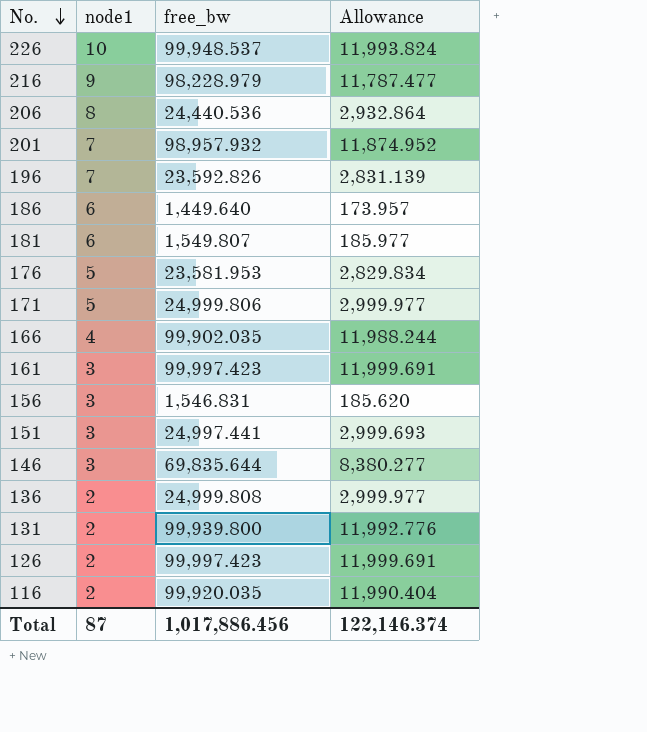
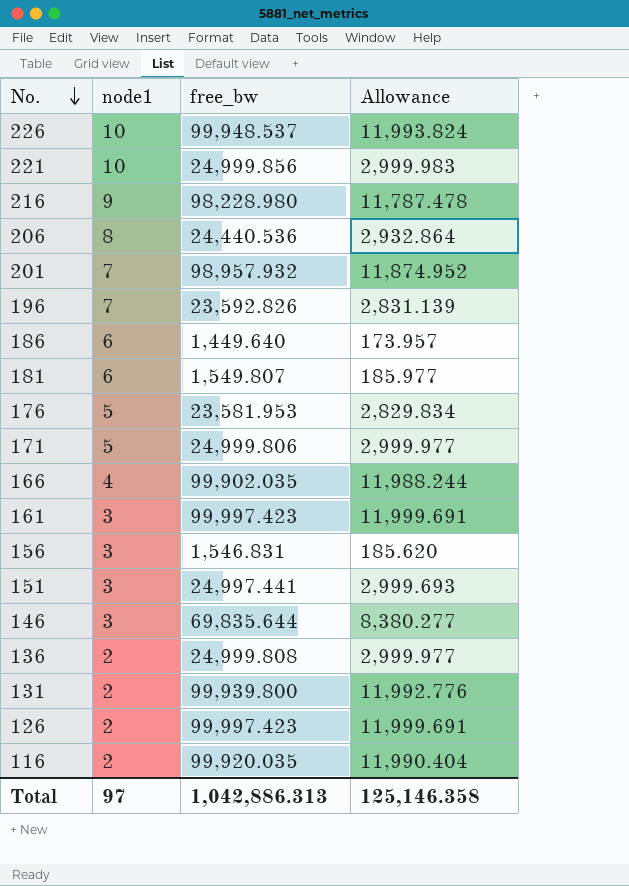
row 221: none -> 10 | 24,999.856 | 2,999.983
216 | free_bw: 98,228.979 -> 98,228.980
216 | Allowance: 11,787.477 -> 11,787.478
Total | node1: 87 -> 97
Total | free_bw: 1,017,886.456 -> 1,042,886.313
Total | Allowance: 122,146.374 -> 125,146.358

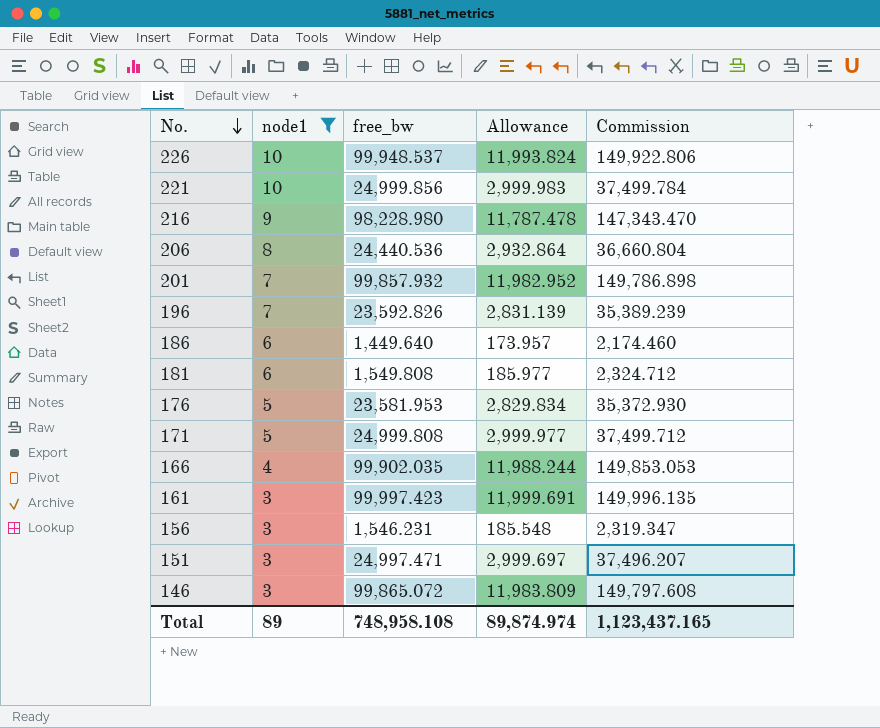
filter: none -> node1 != 2
column Commission | formula: none -> [free_bw] * 1.5
201 | free_bw: 98,957.932 -> 99,857.932
201 | Allowance: 11,874.952 -> 11,982.952
181 | free_bw: 1,549.807 -> 1,549.808
171 | free_bw: 24,999.806 -> 24,999.808
156 | free_bw: 1,546.831 -> 1,546.231
156 | Allowance: 185.620 -> 185.548
151 | free_bw: 24,997.441 -> 24,997.471
151 | Allowance: 2,999.693 -> 2,999.697
146 | free_bw: 69,835.644 -> 99,865.072
146 | Allowance: 8,380.277 -> 11,983.809
Total | node1: 97 -> 89
Total | free_bw: 1,042,886.313 -> 748,958.108
Total | Allowance: 125,146.358 -> 89,874.974

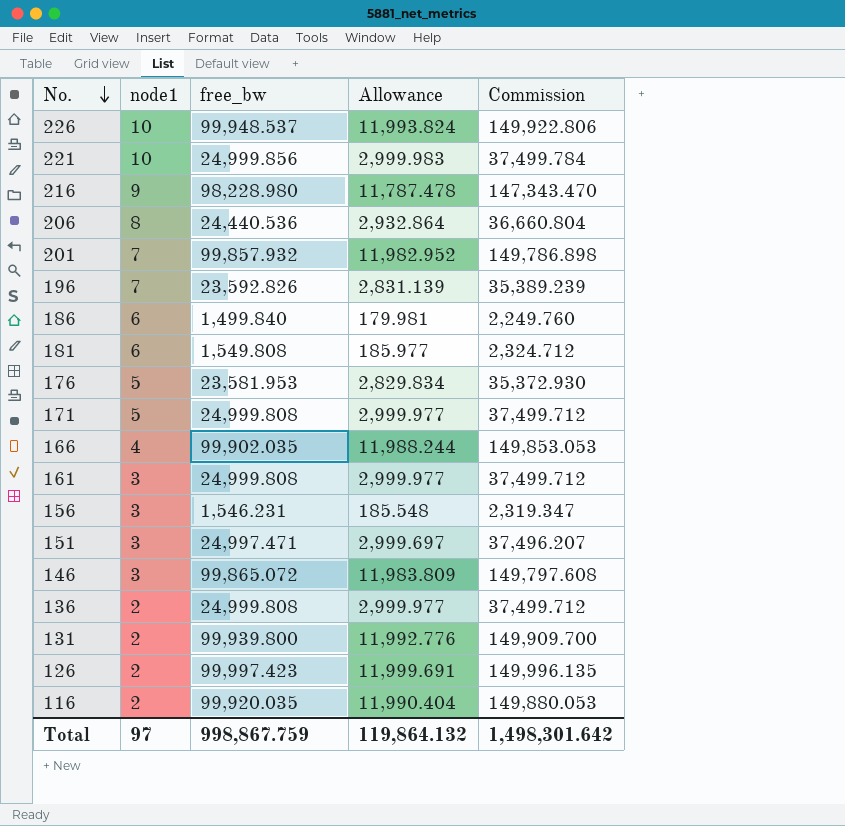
filter: node1 != 2 -> none
186 | free_bw: 1,449.640 -> 1,499.840
186 | Allowance: 173.957 -> 179.981
186 | Commission: 2,174.460 -> 2,249.760
161 | free_bw: 99,997.423 -> 24,999.808
161 | Allowance: 11,999.691 -> 2,999.977
161 | Commission: 149,996.135 -> 37,499.712
Total | node1: 89 -> 97
Total | free_bw: 748,958.108 -> 998,867.759
Total | Allowance: 89,874.974 -> 119,864.132
Total | Commission: 1,123,437.165 -> 1,498,301.642

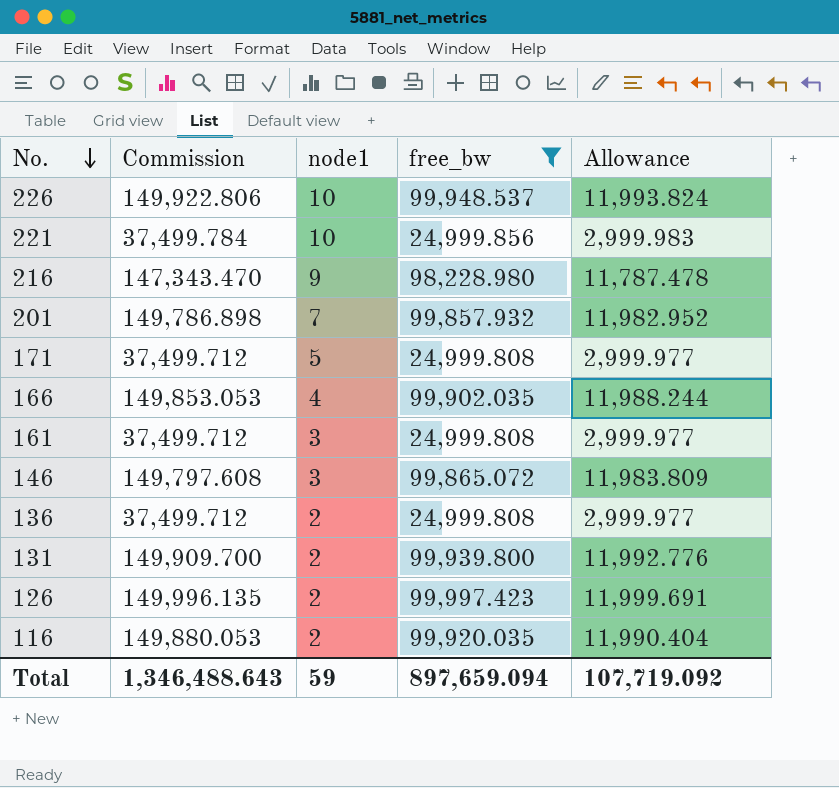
filter: none -> free_bw >= 24,999.808
column Commission | position: 5 -> 2
Total | Commission: 1,498,301.642 -> 1,346,488.643
Total | node1: 97 -> 59
Total | free_bw: 998,867.759 -> 897,659.094
Total | Allowance: 119,864.132 -> 107,719.092

